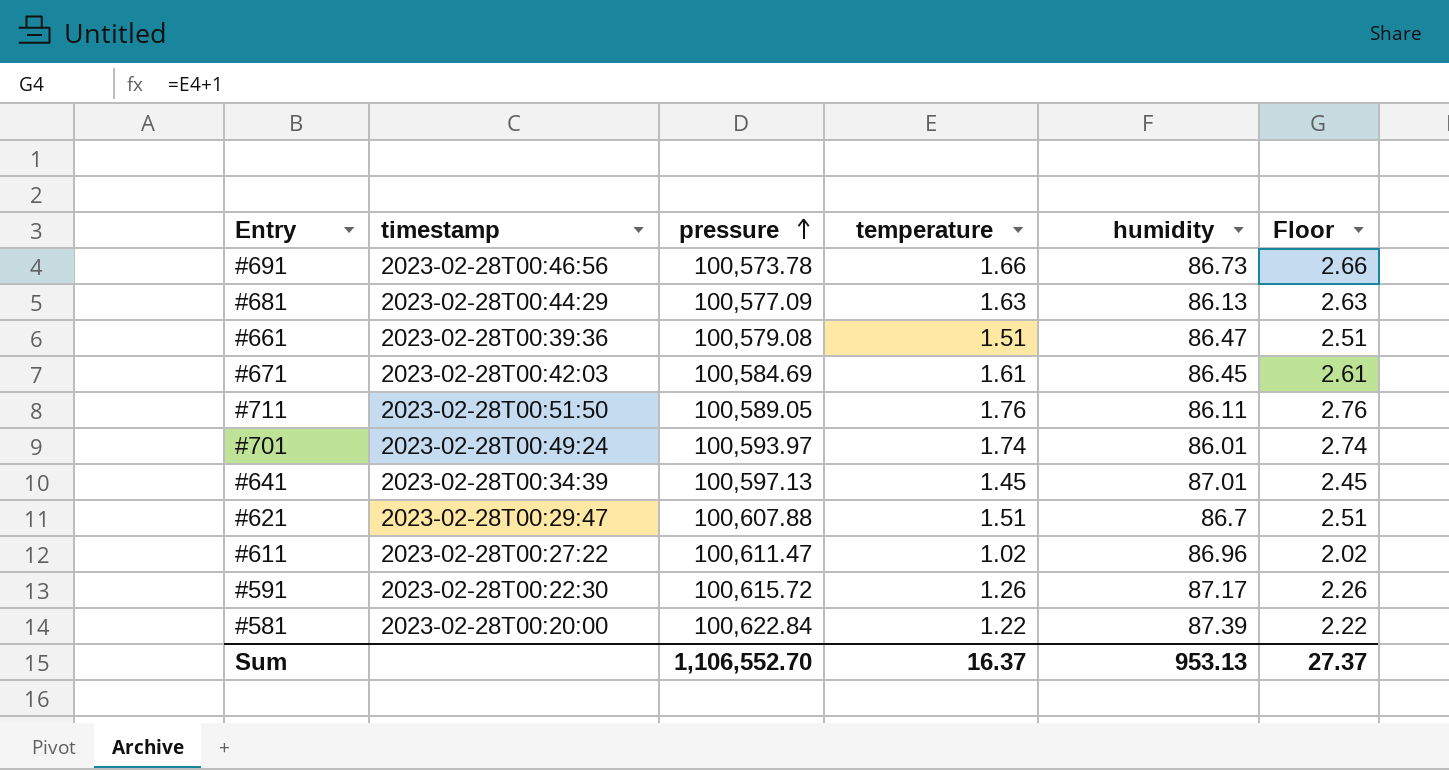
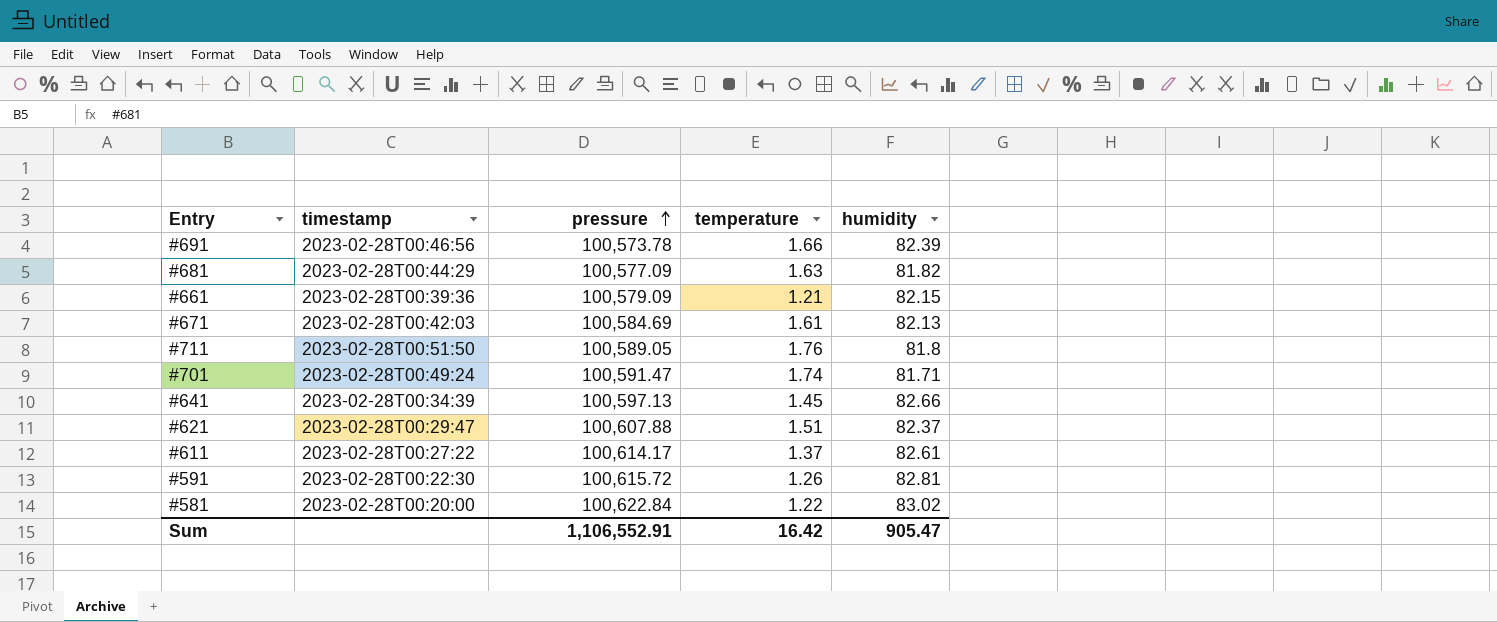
column Floor | formula: [temperature] + 1 -> none
#691 | humidity: 86.73 -> 82.39
#681 | humidity: 86.13 -> 81.82
#661 | pressure: 100,579.08 -> 100,579.09
#661 | temperature: 1.51 -> 1.21
#661 | humidity: 86.47 -> 82.15
#671 | humidity: 86.45 -> 82.13
#711 | humidity: 86.11 -> 81.8
#701 | pressure: 100,593.97 -> 100,591.47
#701 | humidity: 86.01 -> 81.71
#641 | humidity: 87.01 -> 82.66
#621 | humidity: 86.7 -> 82.37
#611 | pressure: 100,611.47 -> 100,614.17
#611 | temperature: 1.02 -> 1.37
#611 | humidity: 86.96 -> 82.61
#591 | humidity: 87.17 -> 82.81
#581 | humidity: 87.39 -> 83.02
Sum | pressure: 1,106,552.70 -> 1,106,552.91
Sum | temperature: 16.37 -> 16.42
Sum | humidity: 953.13 -> 905.47

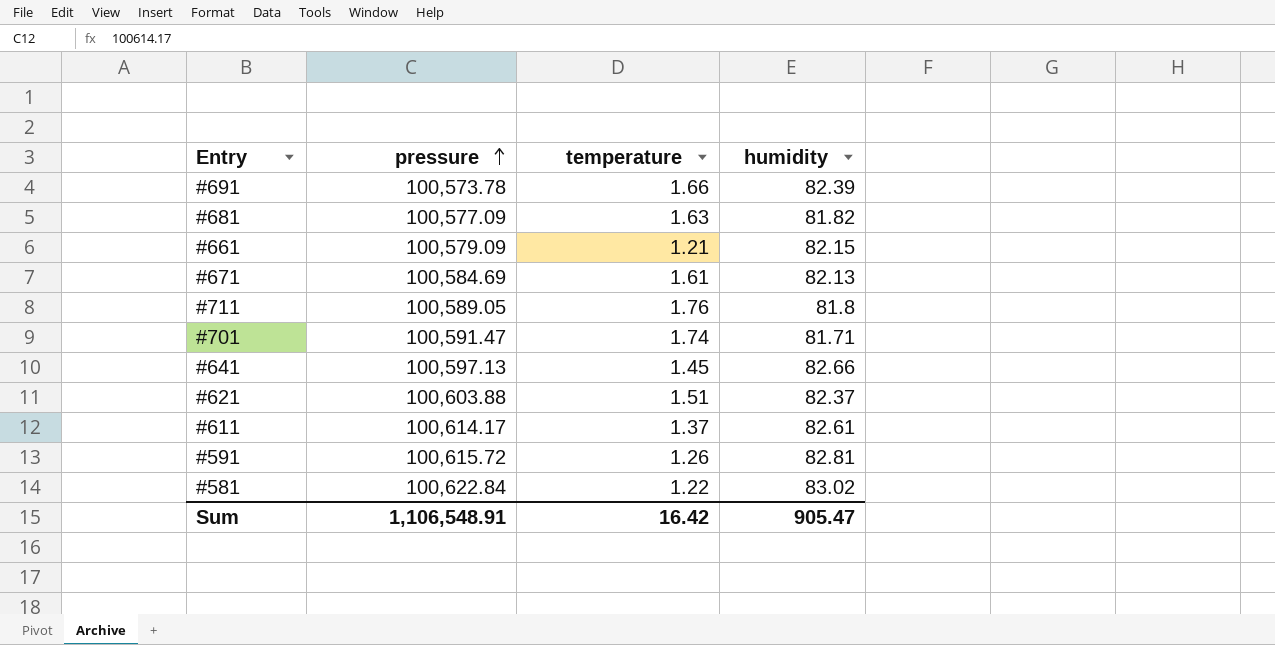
column timestamp | position: 2 -> none
#621 | pressure: 100,607.88 -> 100,603.88
Sum | pressure: 1,106,552.91 -> 1,106,548.91

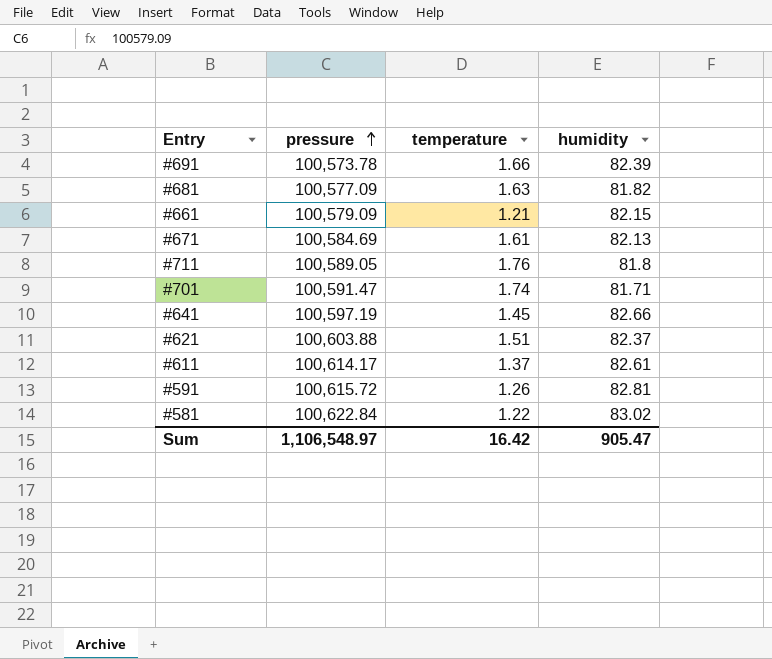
#641 | pressure: 100,597.13 -> 100,597.19
Sum | pressure: 1,106,548.91 -> 1,106,548.97

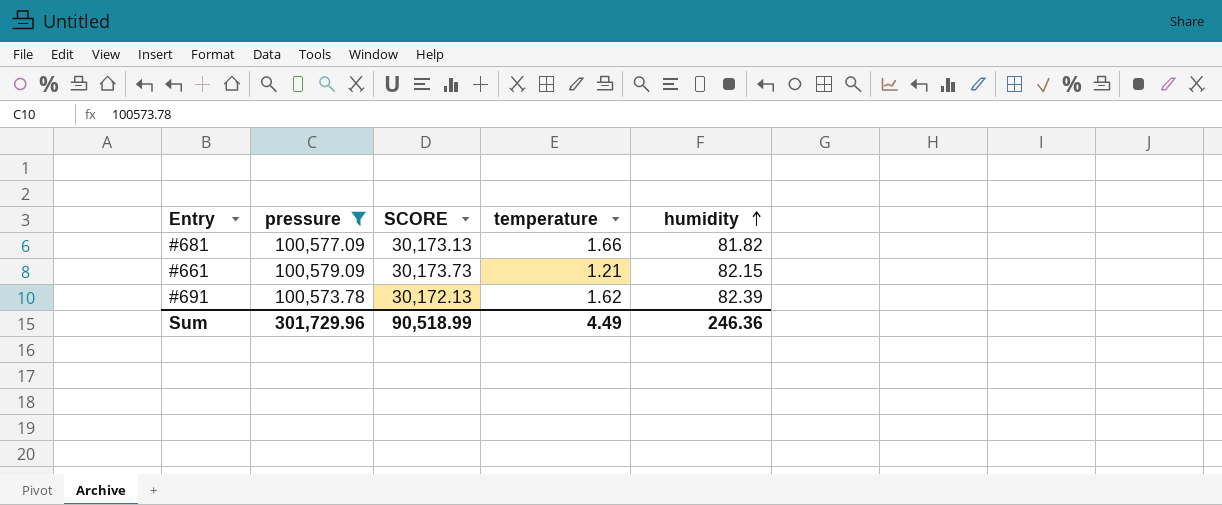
filter: none -> pressure <= 100,579.09
row order: pressure ascending -> humidity ascending
column SCORE | formula: none -> [pressure] * 0.3
#681 | temperature: 1.63 -> 1.66
#691 | temperature: 1.66 -> 1.62
Sum | pressure: 1,106,548.97 -> 301,729.96
Sum | temperature: 16.42 -> 4.49
Sum | humidity: 905.47 -> 246.36

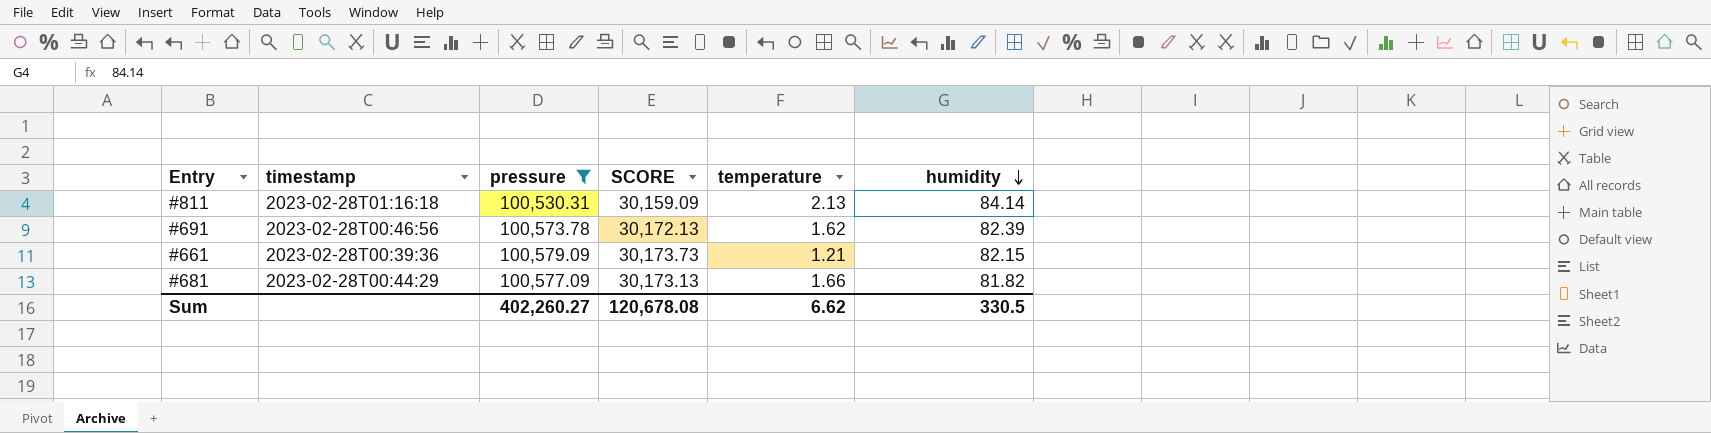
row order: humidity ascending -> humidity descending
column timestamp | position: none -> 2
row #811: none -> 2023-02-28T01:16:18 | 100,530.31 | 30,159.09 | 2.13 | 84.14
Sum | pressure: 301,729.96 -> 402,260.27
Sum | SCORE: 90,518.99 -> 120,678.08
Sum | temperature: 4.49 -> 6.62
Sum | humidity: 246.36 -> 330.5

